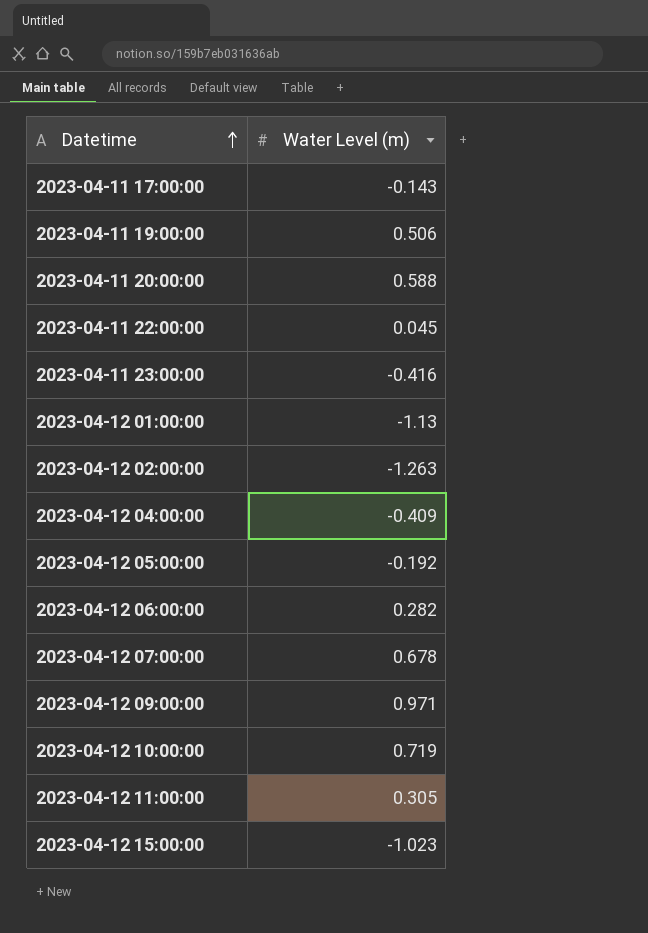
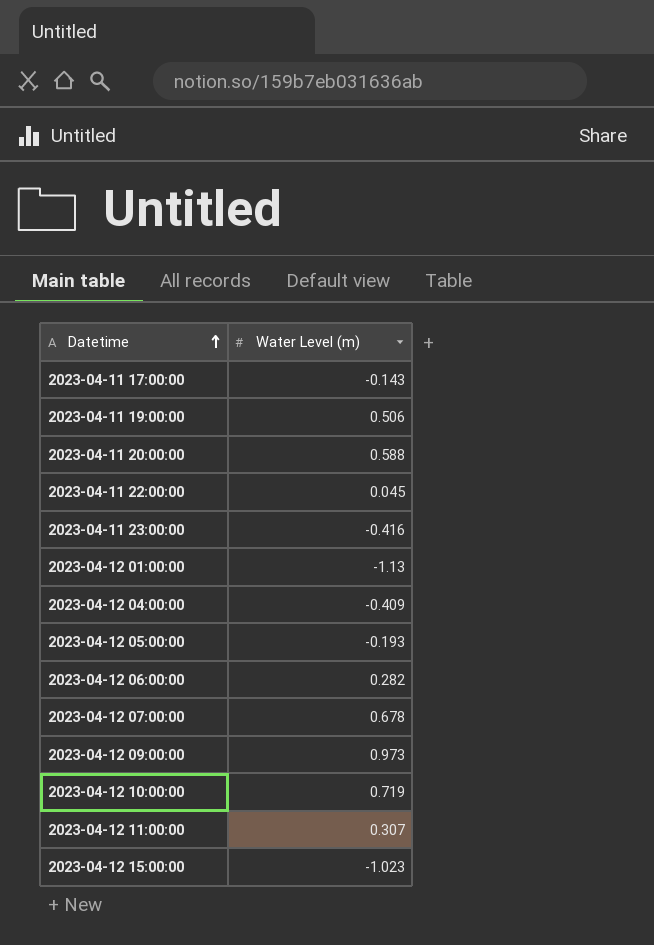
row 2023-04-12 02:00:00: -1.263 -> none
2023-04-12 05:00:00 | Water Level (m): -0.192 -> -0.193
2023-04-12 09:00:00 | Water Level (m): 0.971 -> 0.973
2023-04-12 11:00:00 | Water Level (m): 0.305 -> 0.307

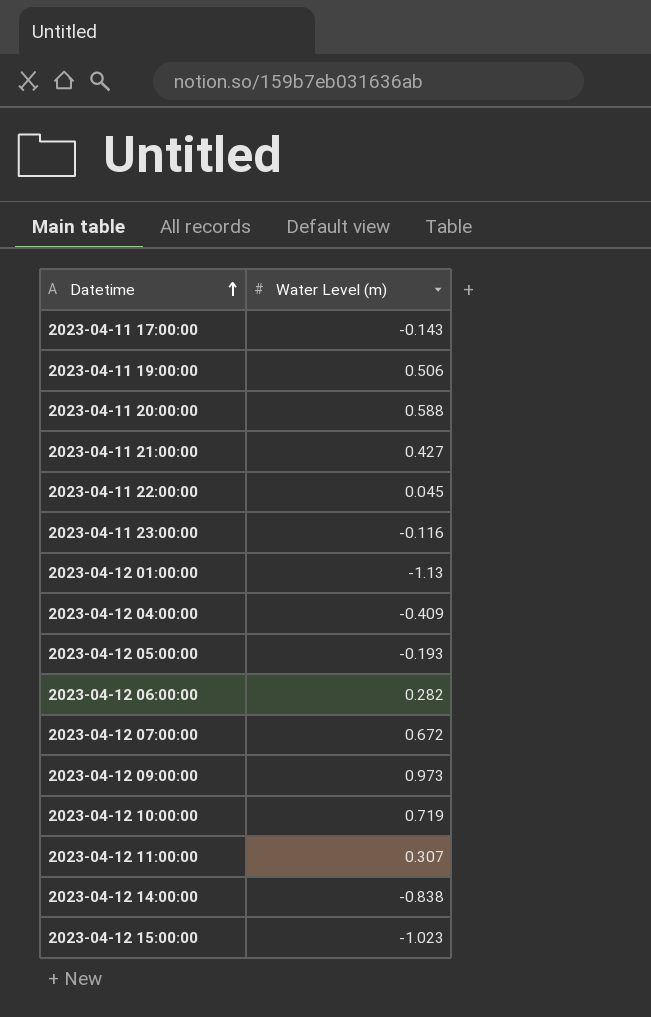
row 2023-04-11 21:00:00: none -> 0.427
2023-04-11 23:00:00 | Water Level (m): -0.416 -> -0.116
2023-04-12 07:00:00 | Water Level (m): 0.678 -> 0.672
row 2023-04-12 14:00:00: none -> -0.838

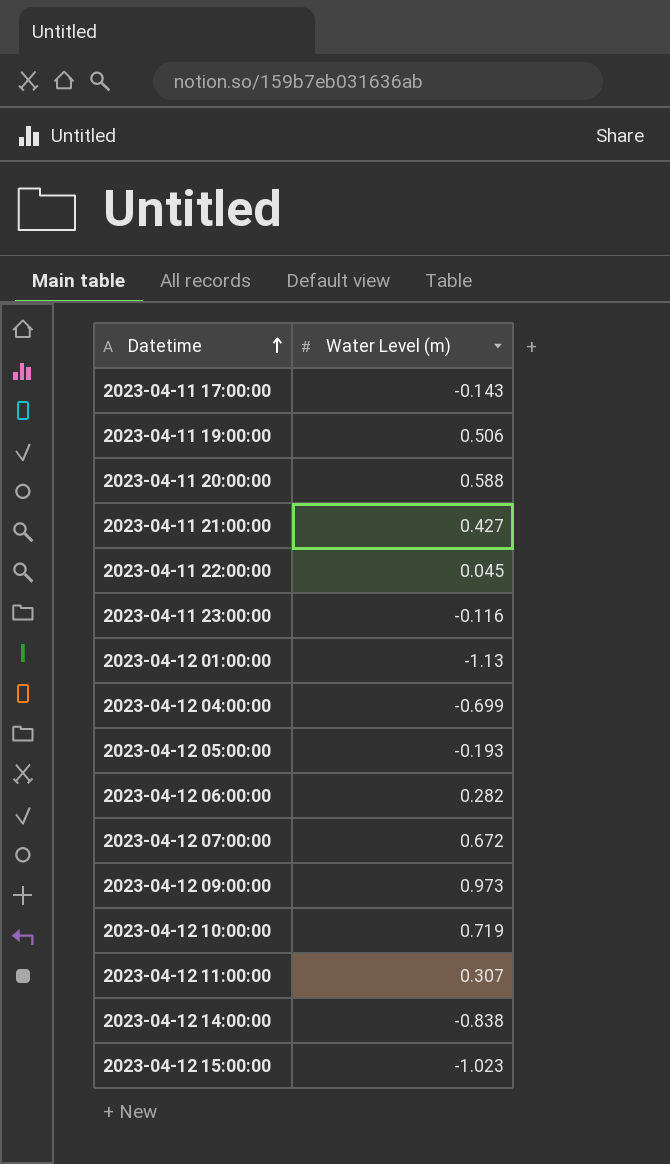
2023-04-12 04:00:00 | Water Level (m): -0.409 -> -0.699

